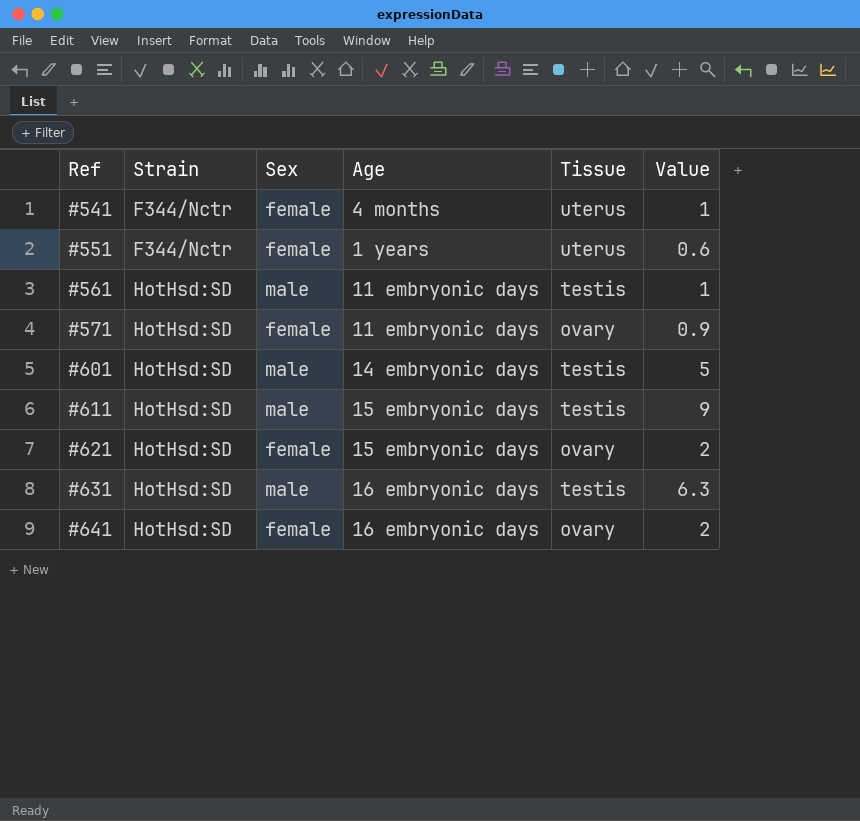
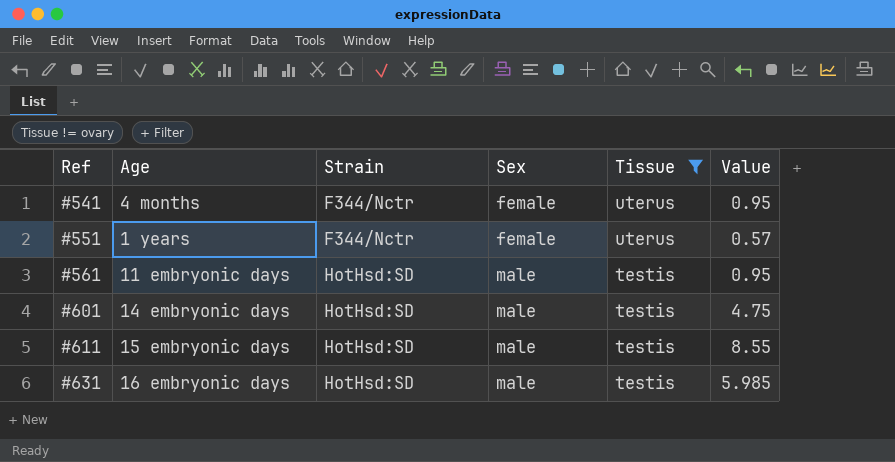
filter: none -> Tissue != ovary
column Age | position: 4 -> 2
#541 | Value: 1 -> 0.95
#551 | Value: 0.6 -> 0.57
#561 | Value: 1 -> 0.95
#601 | Value: 5 -> 4.75
#611 | Value: 9 -> 8.55
#631 | Value: 6.3 -> 5.985

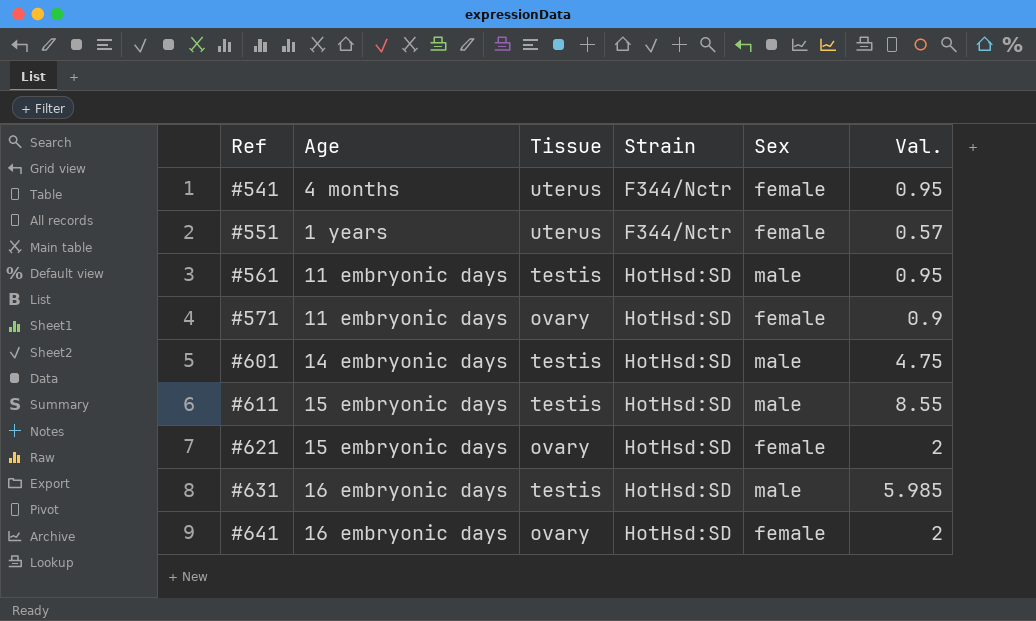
filter: Tissue != ovary -> none
column Tissue | position: 5 -> 3
column name: Value -> Val.

